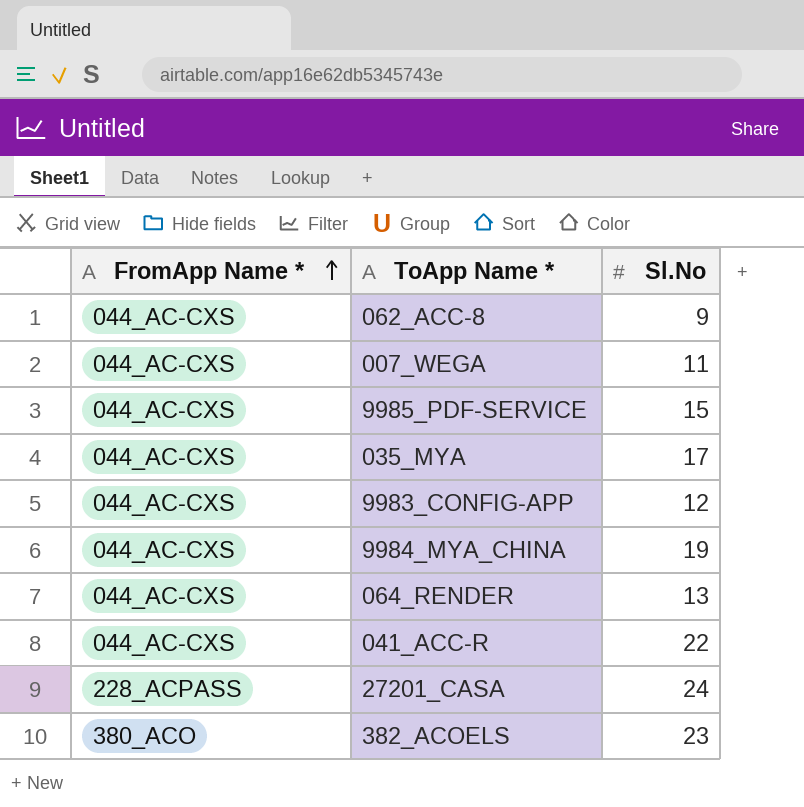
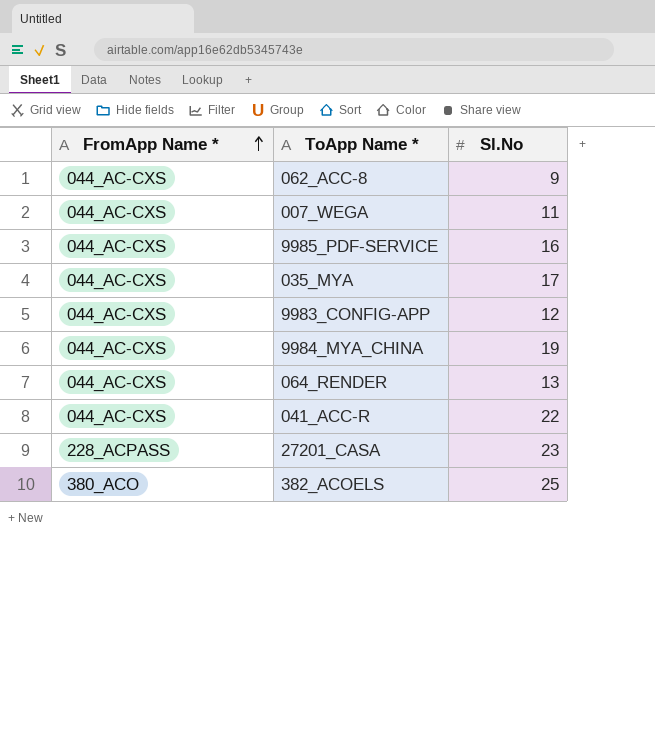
9985_PDF-SERVICE | Sl.No: 15 -> 16
27201_CASA | Sl.No: 24 -> 23
382_ACOELS | Sl.No: 23 -> 25

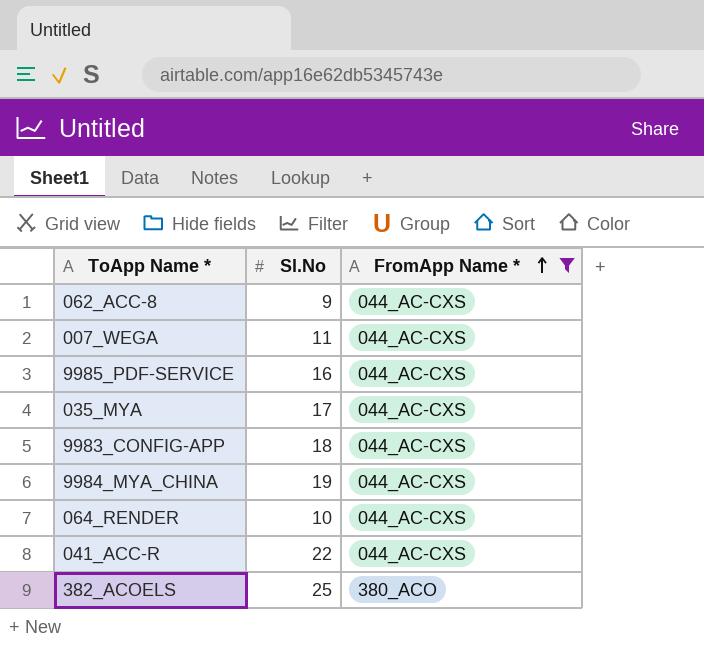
filter: none -> FromApp Name * != 228_ACPASS
column FromApp Name * | position: 1 -> 3
9983_CONFIG-APP | Sl.No: 12 -> 18
064_RENDER | Sl.No: 13 -> 10

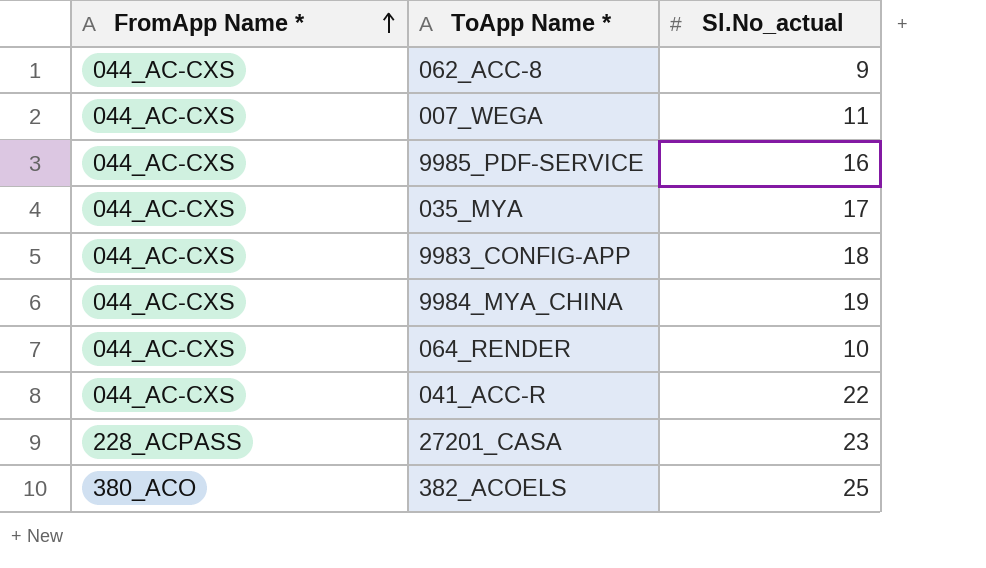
filter: FromApp Name * != 228_ACPASS -> none
column FromApp Name * | position: 3 -> 1
column name: Sl.No -> Sl.No_actual

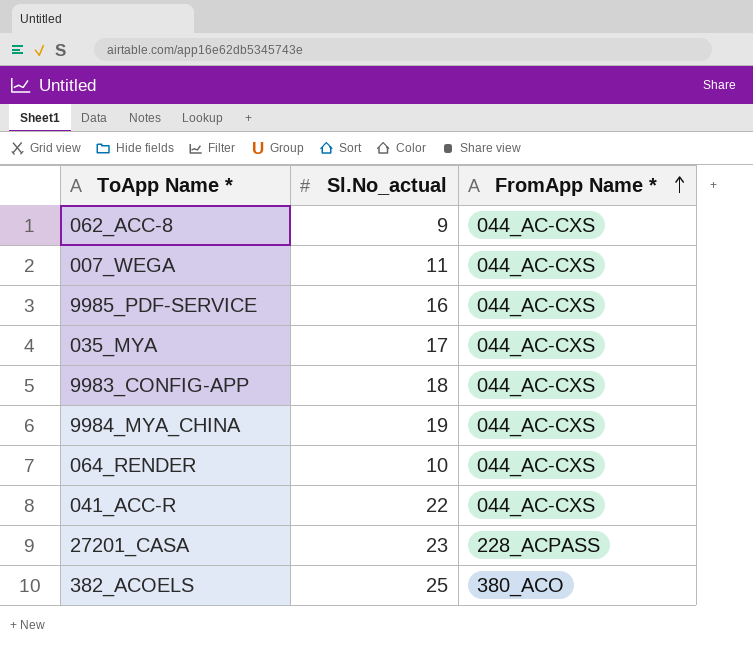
column FromApp Name * | position: 1 -> 3

